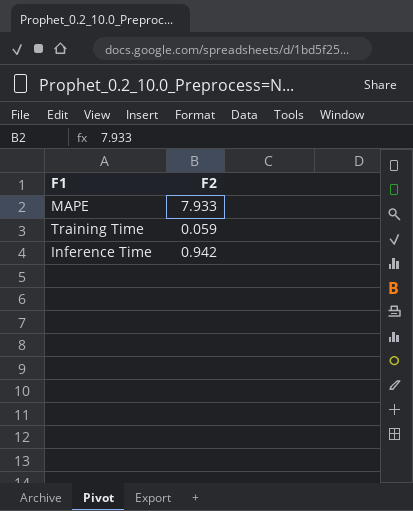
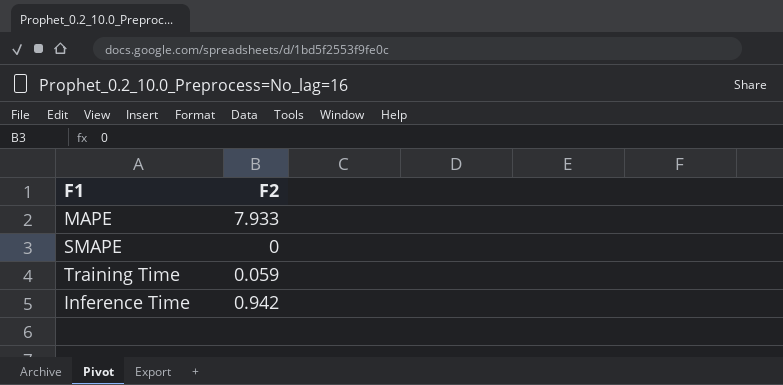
row SMAPE: none -> 0

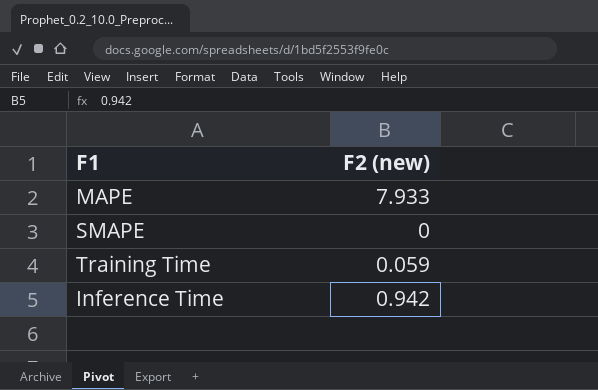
column name: F2 -> F2 (new)

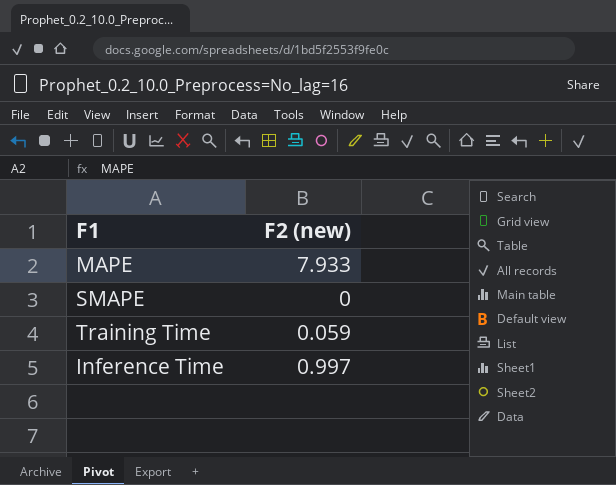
Inference Time | F2 (new): 0.942 -> 0.997

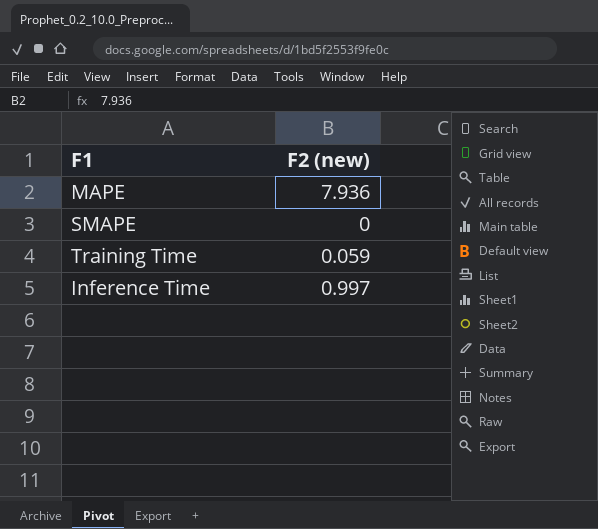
MAPE | F2 (new): 7.933 -> 7.936

